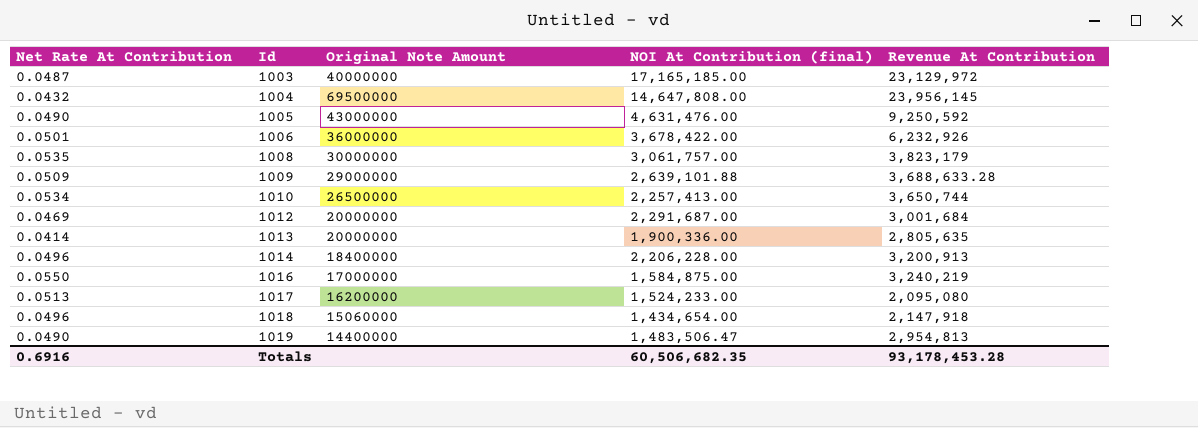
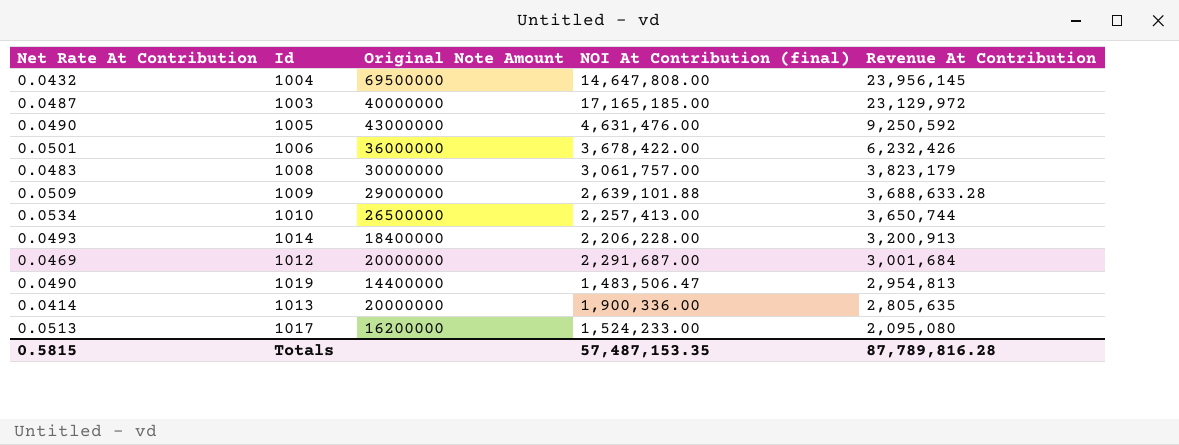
row order: Id ascending -> Revenue At Contribution descending
row 1016: 0.0550 | 17000000 | 1,584,875.00 | 3,240,219 -> none
row 1018: 0.0496 | 15060000 | 1,434,654.00 | 2,147,918 -> none
1006 | Revenue At Contribution: 6,232,926 -> 6,232,426
1008 | Net Rate At Contribution: 0.0535 -> 0.0483
1014 | Net Rate At Contribution: 0.0496 -> 0.0493
Totals | Net Rate At Contribution: 0.6916 -> 0.5815
Totals | NOI At Contribution (final): 60,506,682.35 -> 57,487,153.35
Totals | Revenue At Contribution: 93,178,453.28 -> 87,789,816.28

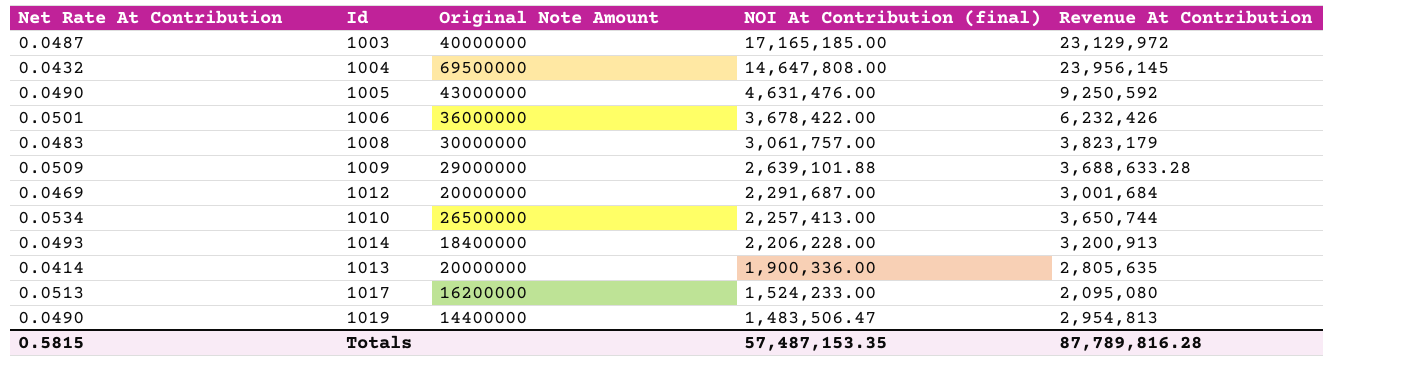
row order: Revenue At Contribution descending -> NOI At Contribution (final) descending

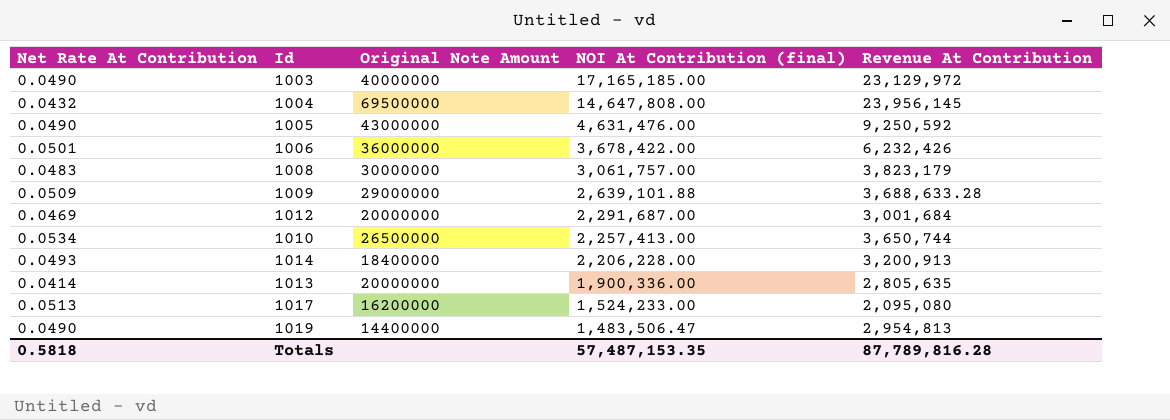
1003 | Net Rate At Contribution: 0.0487 -> 0.0490
Totals | Net Rate At Contribution: 0.5815 -> 0.5818

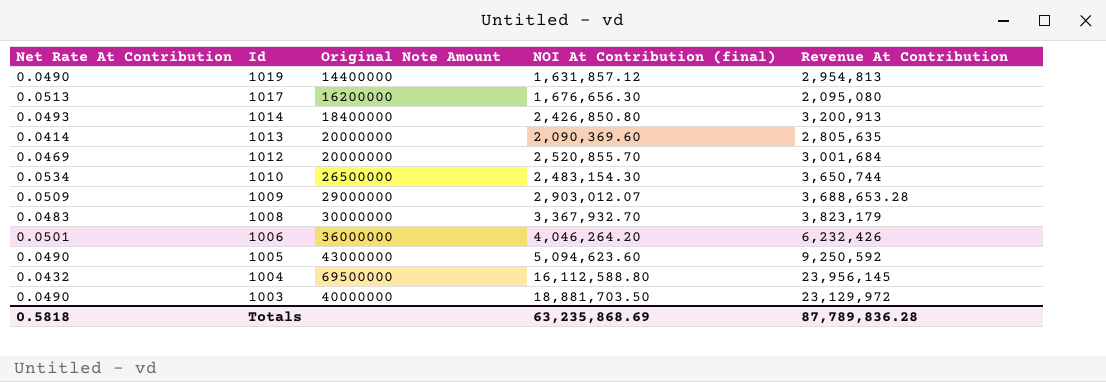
row order: NOI At Contribution (final) descending -> Id descending
1019 | NOI At Contribution (final): 1,483,506.47 -> 1,631,857.12
1017 | NOI At Contribution (final): 1,524,233.00 -> 1,676,656.30
1014 | NOI At Contribution (final): 2,206,228.00 -> 2,426,850.80
1013 | NOI At Contribution (final): 1,900,336.00 -> 2,090,369.60
1012 | NOI At Contribution (final): 2,291,687.00 -> 2,520,855.70
1010 | NOI At Contribution (final): 2,257,413.00 -> 2,483,154.30
1009 | NOI At Contribution (final): 2,639,101.88 -> 2,903,012.07
1009 | Revenue At Contribution: 3,688,633.28 -> 3,688,653.28
1008 | NOI At Contribution (final): 3,061,757.00 -> 3,367,932.70
1006 | NOI At Contribution (final): 3,678,422.00 -> 4,046,264.20
1005 | NOI At Contribution (final): 4,631,476.00 -> 5,094,623.60
1004 | NOI At Contribution (final): 14,647,808.00 -> 16,112,588.80
1003 | NOI At Contribution (final): 17,165,185.00 -> 18,881,703.50
Totals | NOI At Contribution (final): 57,487,153.35 -> 63,235,868.69
Totals | Revenue At Contribution: 87,789,816.28 -> 87,789,836.28

